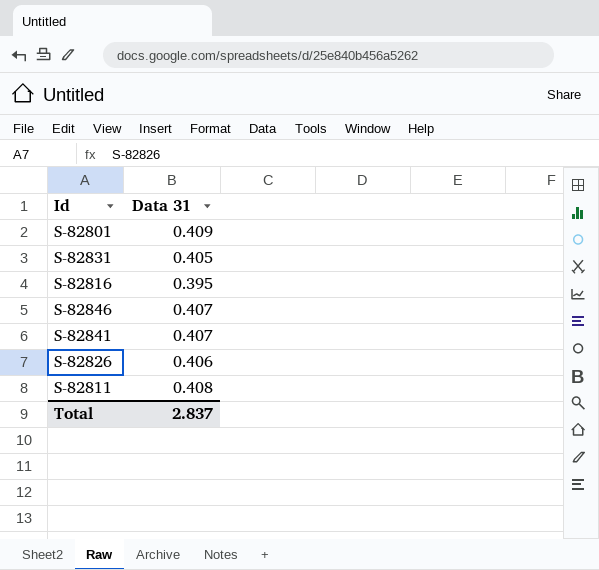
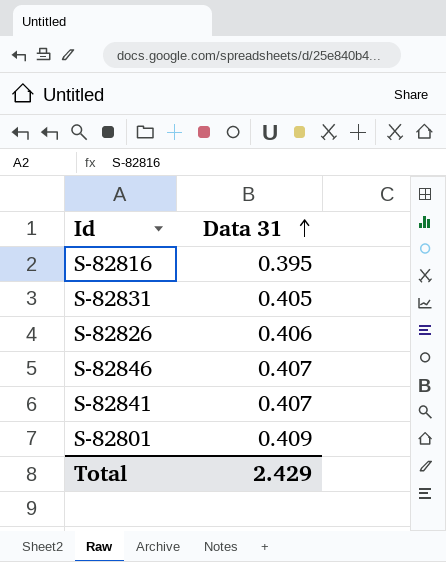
row order: none -> Data 31 ascending
row S-82811: 0.408 -> none
Total | Data 31: 2.837 -> 2.429

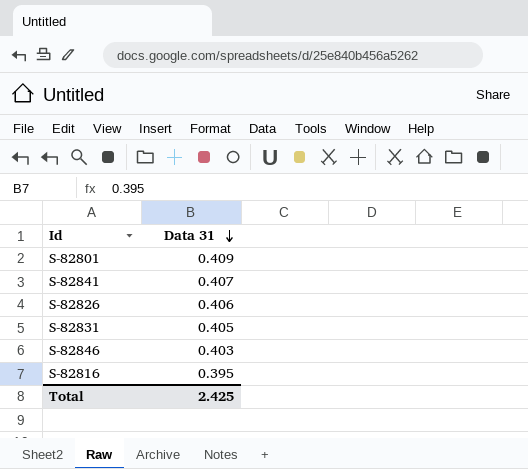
row order: Data 31 ascending -> Data 31 descending
S-82846 | Data 31: 0.407 -> 0.403
Total | Data 31: 2.429 -> 2.425

